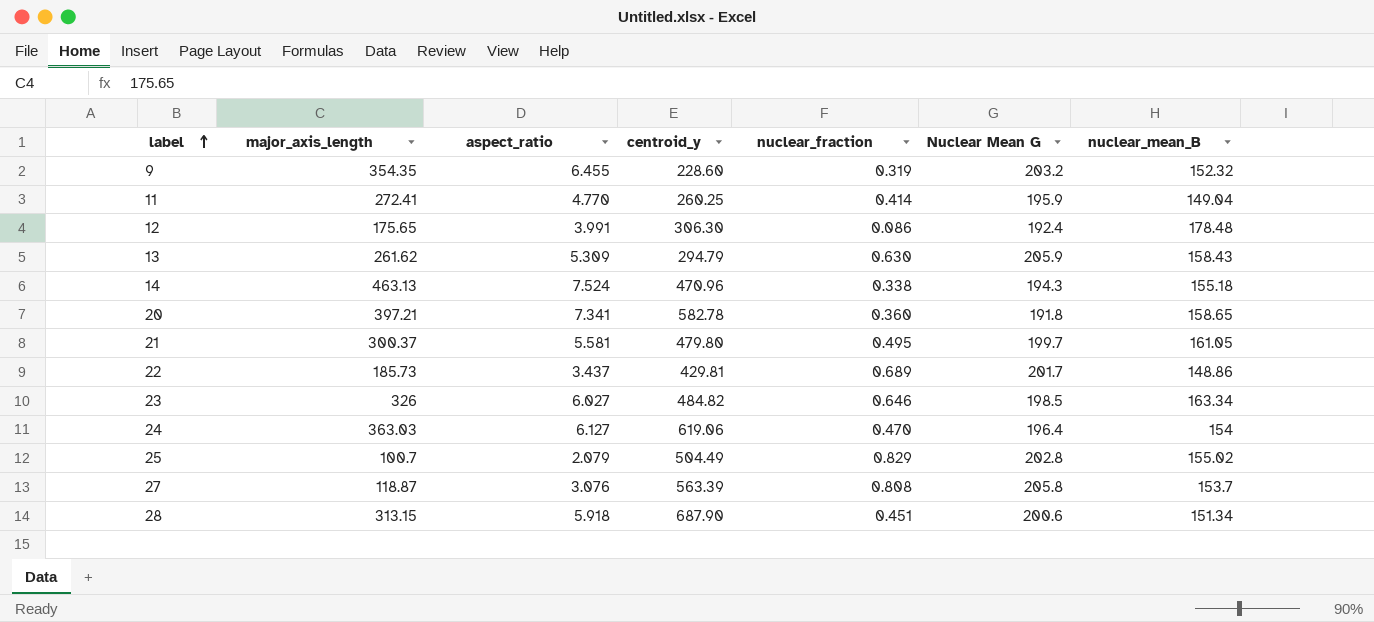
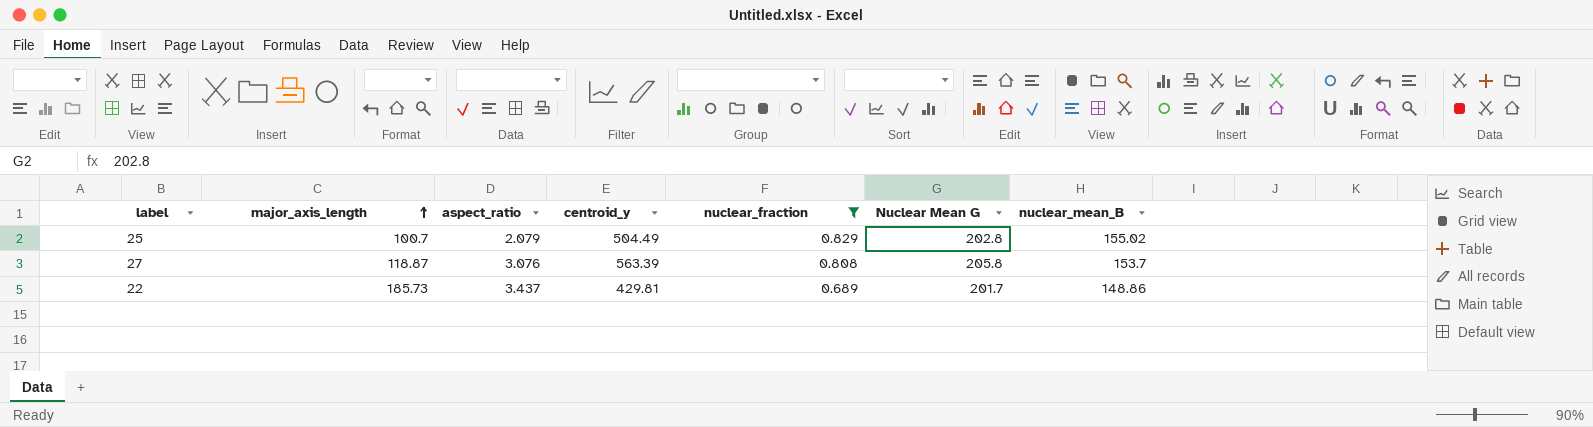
filter: none -> nuclear_fraction >= 0.689
row order: label ascending -> major_axis_length ascending

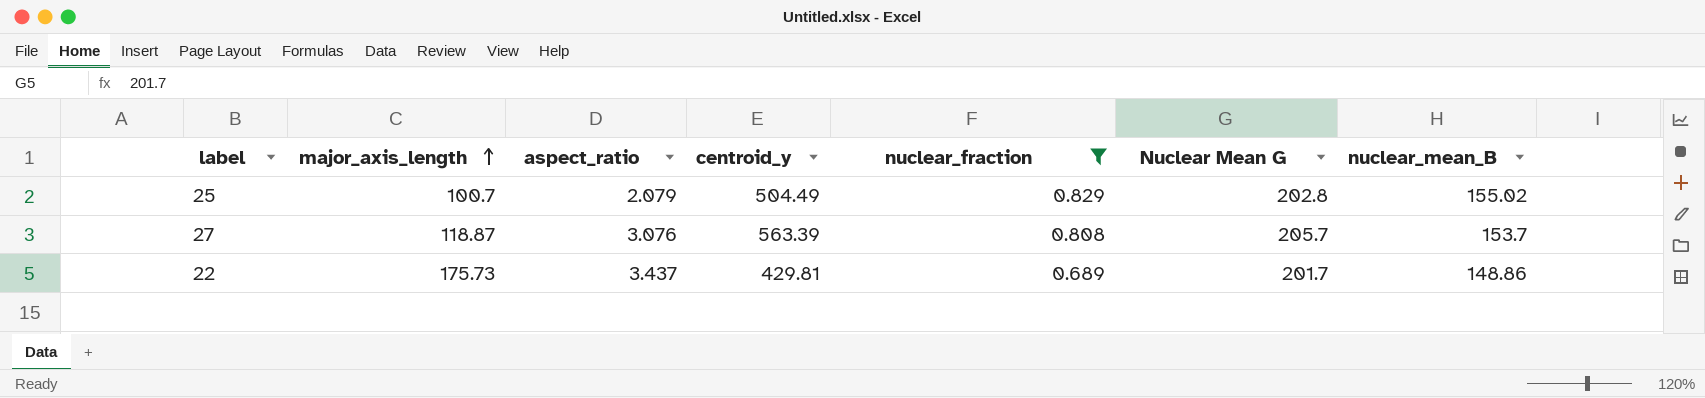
27 | Nuclear Mean G: 205.8 -> 205.7
22 | major_axis_length: 185.73 -> 175.73

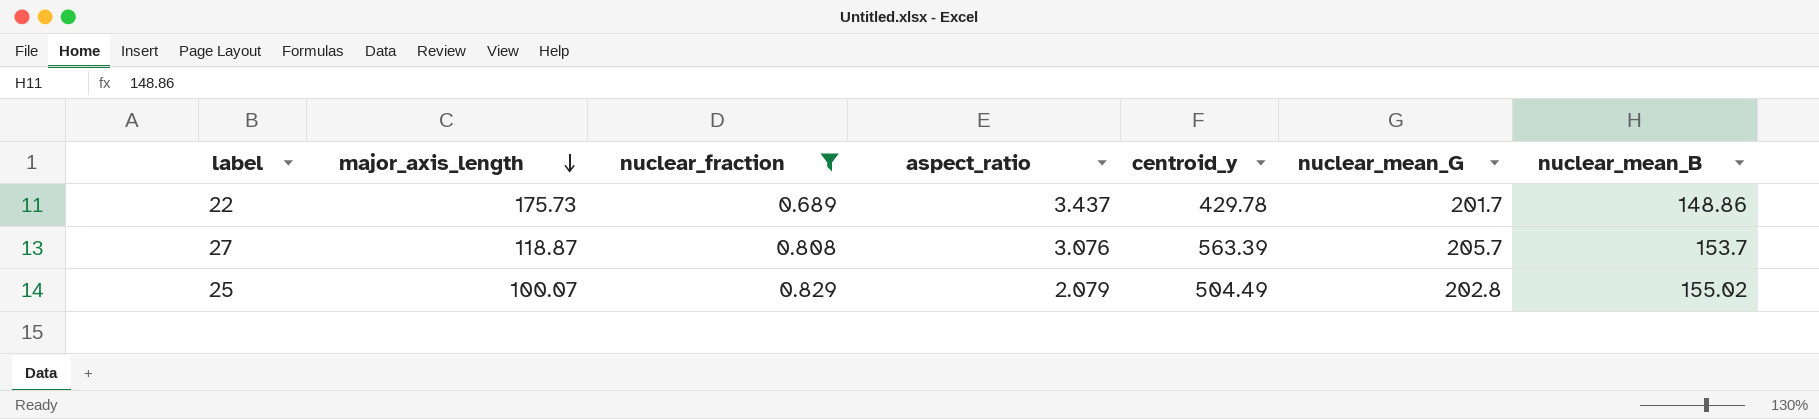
row order: major_axis_length ascending -> major_axis_length descending
column nuclear_fraction | position: 5 -> 3
column name: Nuclear Mean G -> nuclear_mean_G
22 | centroid_y: 429.81 -> 429.78
25 | major_axis_length: 100.7 -> 100.07

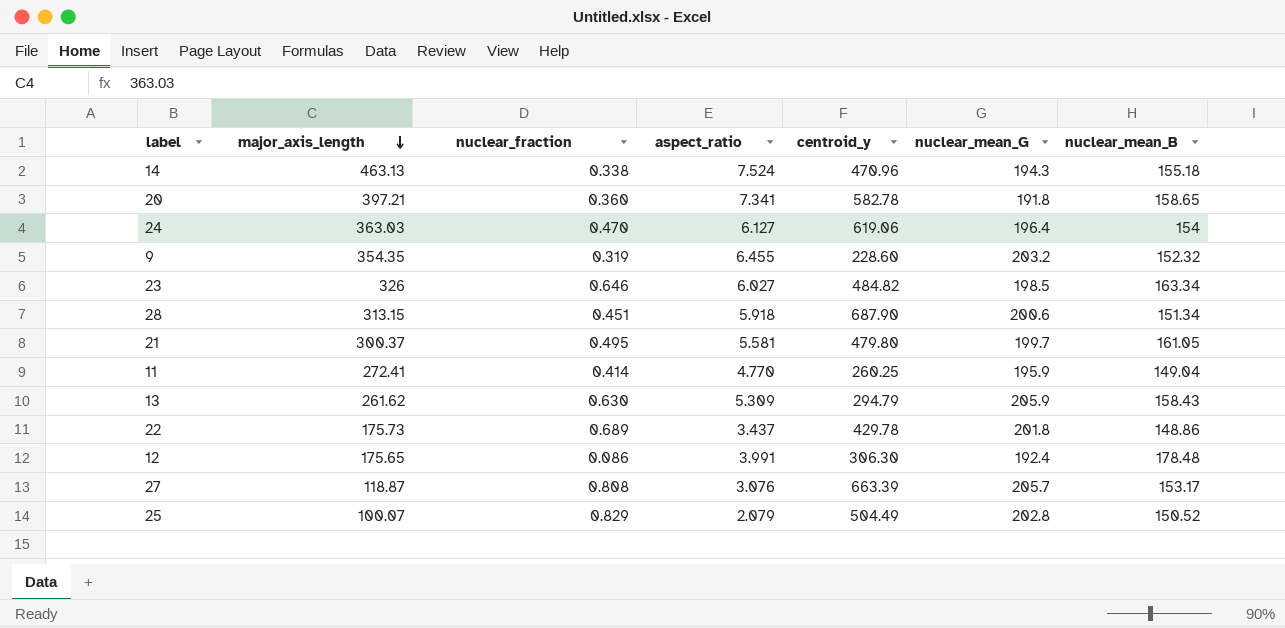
filter: nuclear_fraction >= 0.689 -> none
22 | nuclear_mean_G: 201.7 -> 201.8
27 | centroid_y: 563.39 -> 663.39
27 | nuclear_mean_B: 153.7 -> 153.17
25 | nuclear_mean_B: 155.02 -> 150.52

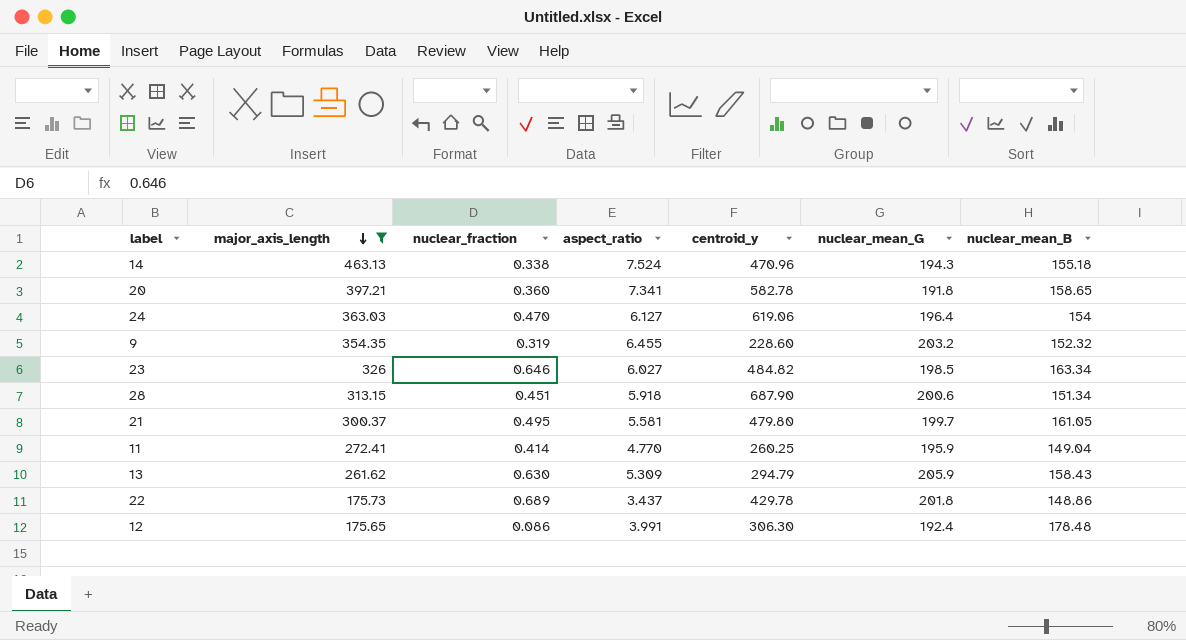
filter: none -> major_axis_length >= 175.65

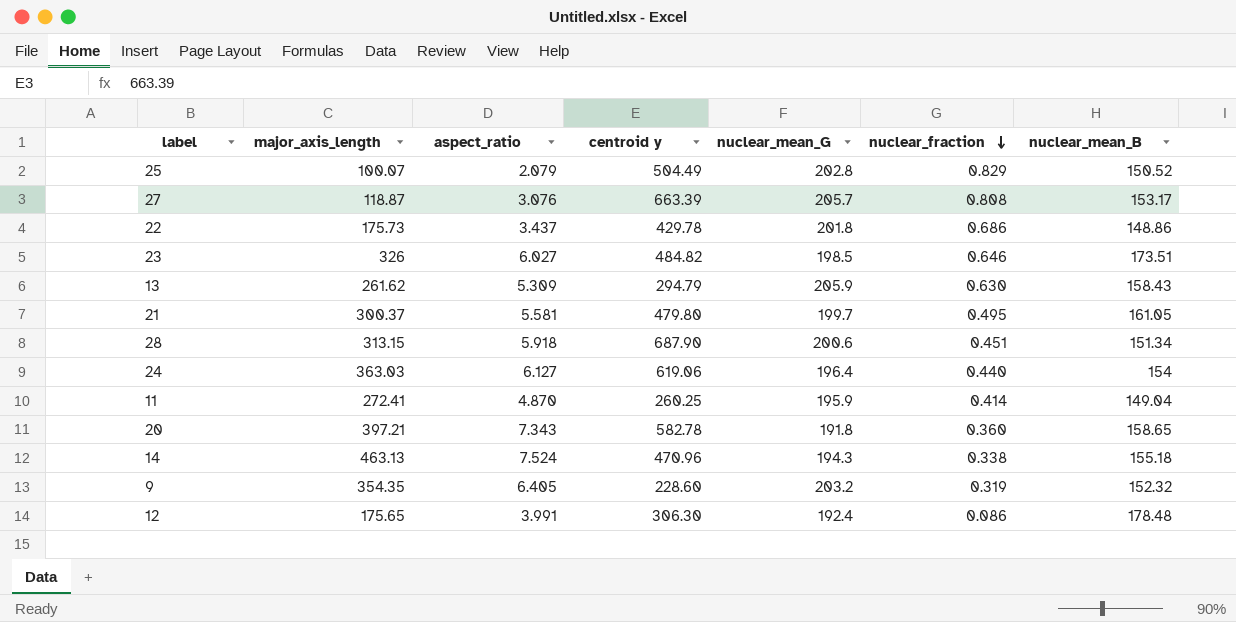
filter: major_axis_length >= 175.65 -> none
row order: major_axis_length descending -> nuclear_fraction descending
column name: centroid_y -> centroid y
column nuclear_fraction | position: 3 -> 6
22 | nuclear_fraction: 0.689 -> 0.686
23 | nuclear_mean_B: 163.34 -> 173.51
24 | nuclear_fraction: 0.470 -> 0.440
11 | aspect_ratio: 4.770 -> 4.870
20 | aspect_ratio: 7.341 -> 7.343
9 | aspect_ratio: 6.455 -> 6.405

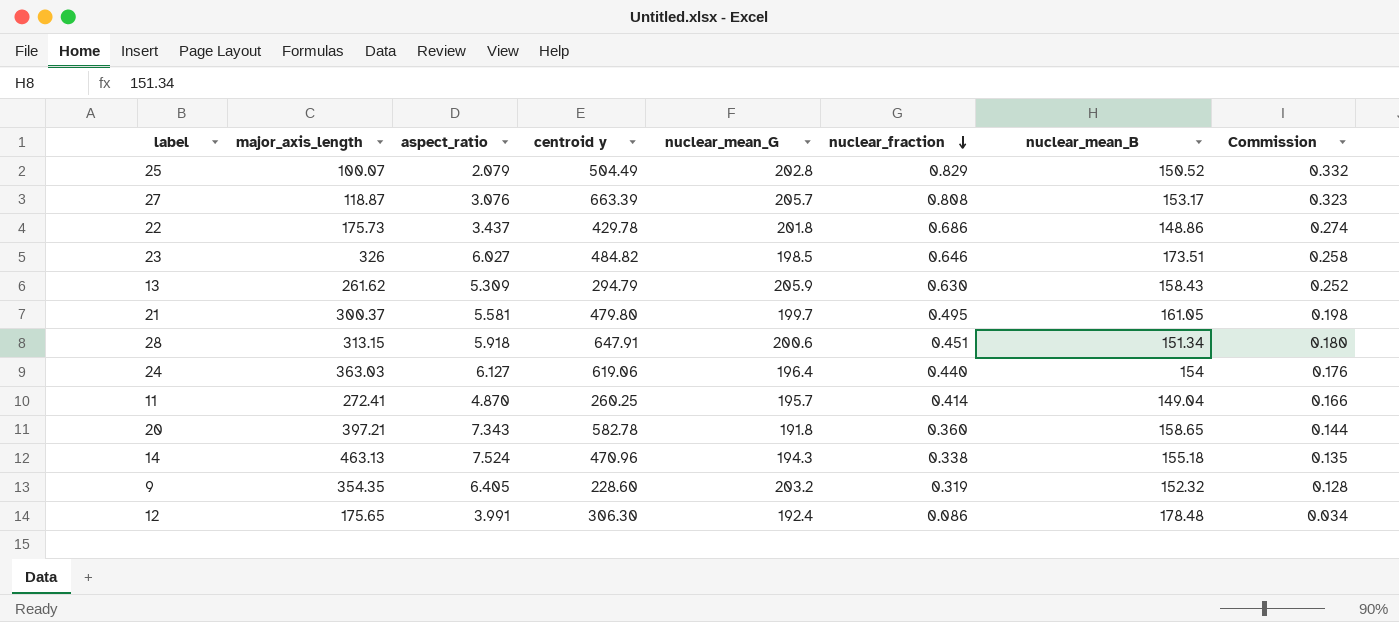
column Commission | formula: none -> [nuclear_fraction] * 0.4
28 | centroid y: 687.90 -> 647.91
11 | nuclear_mean_G: 195.9 -> 195.7

